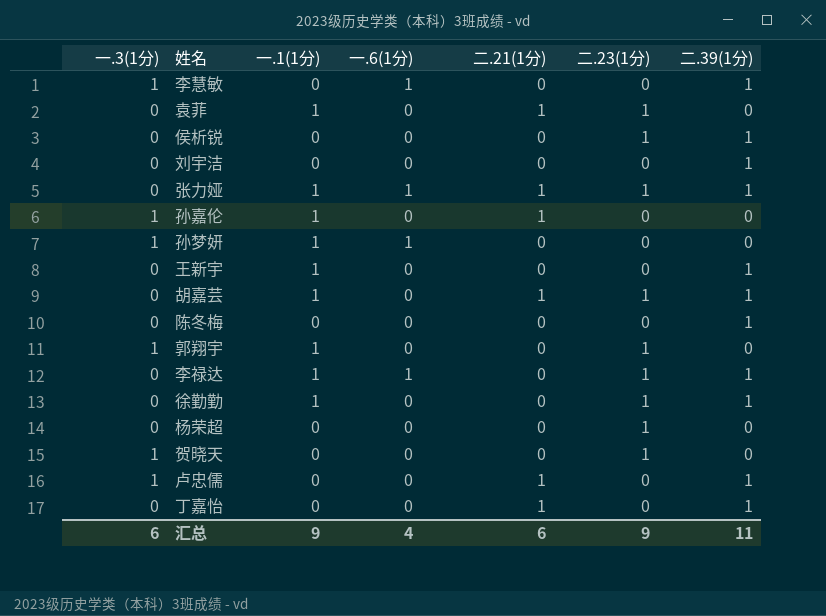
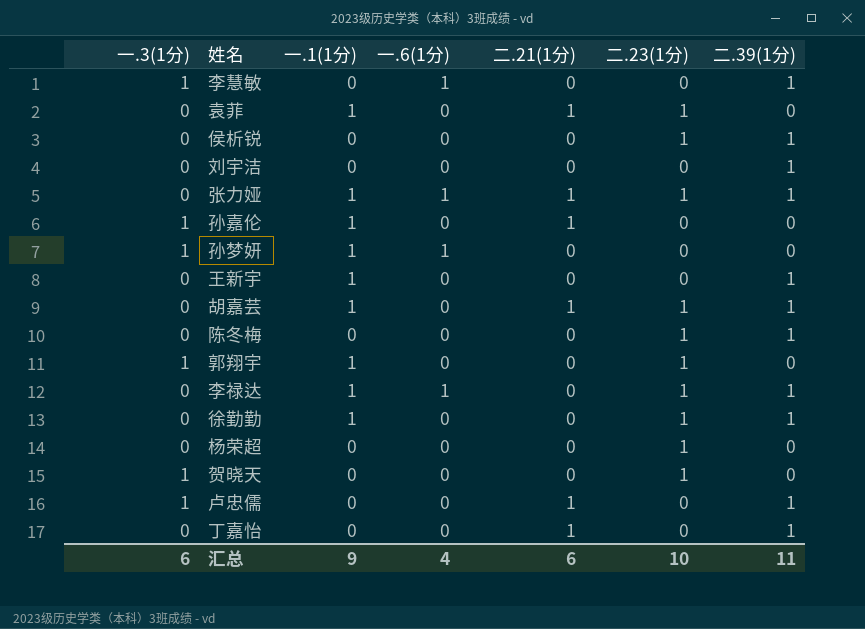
陈冬梅 | 二.23(1分): 0 -> 1
汇总 | 二.23(1分): 9 -> 10

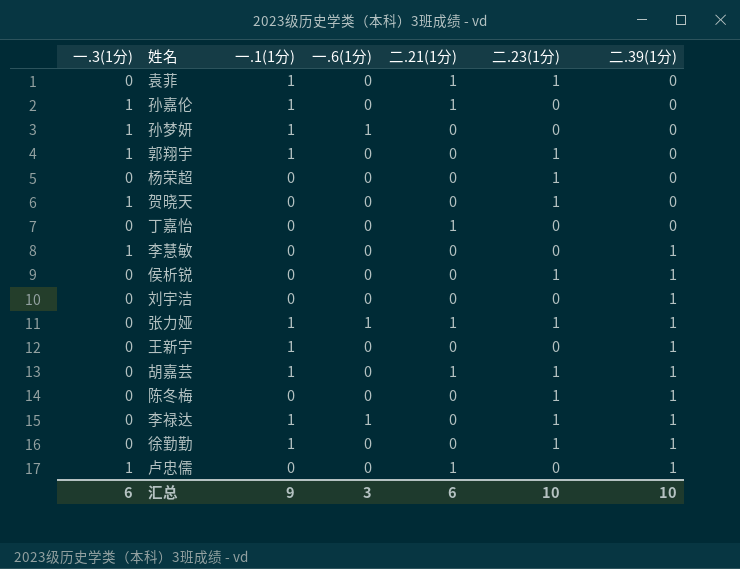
row order: none -> 二.39(1分) ascending
丁嘉怡 | 二.39(1分): 1 -> 0
李慧敏 | 一.6(1分): 1 -> 0
汇总 | 一.6(1分): 4 -> 3
汇总 | 二.39(1分): 11 -> 10

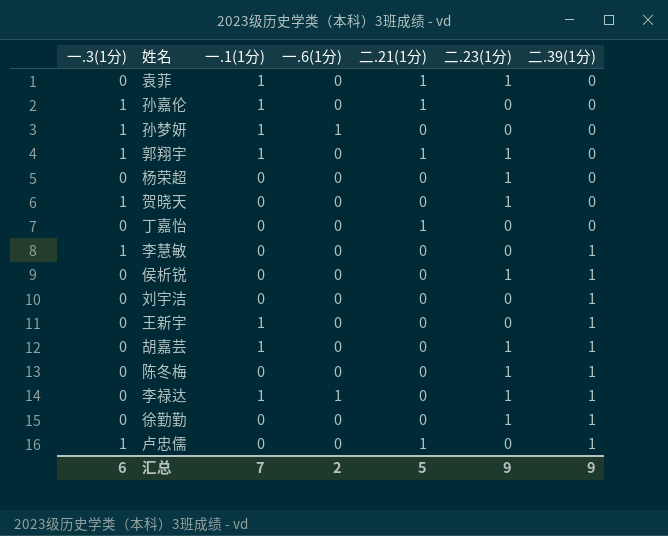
row 张力娅: 0 | 1 | 1 | 1 | 1 | 1 -> none
郭翔宇 | 二.21(1分): 0 -> 1
胡嘉芸 | 二.21(1分): 1 -> 0
徐勤勤 | 一.1(1分): 1 -> 0
汇总 | 一.1(1分): 9 -> 7
汇总 | 一.6(1分): 3 -> 2
汇总 | 二.21(1分): 6 -> 5
汇总 | 二.23(1分): 10 -> 9
汇总 | 二.39(1分): 10 -> 9

